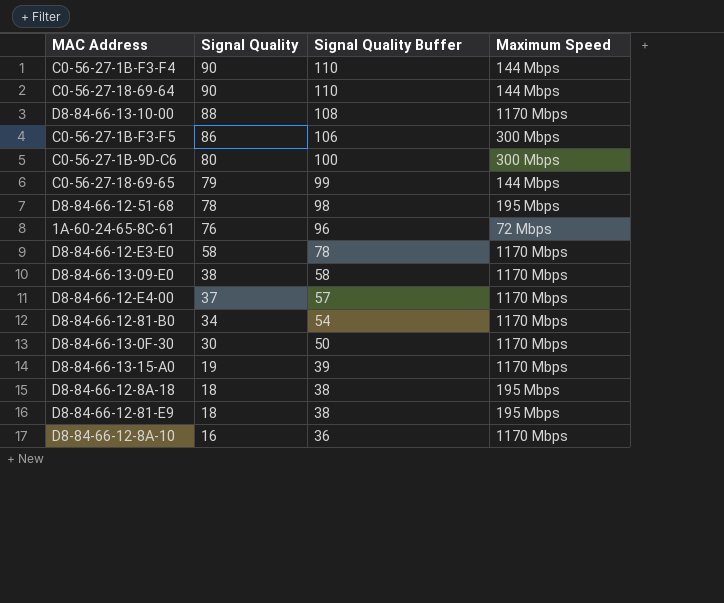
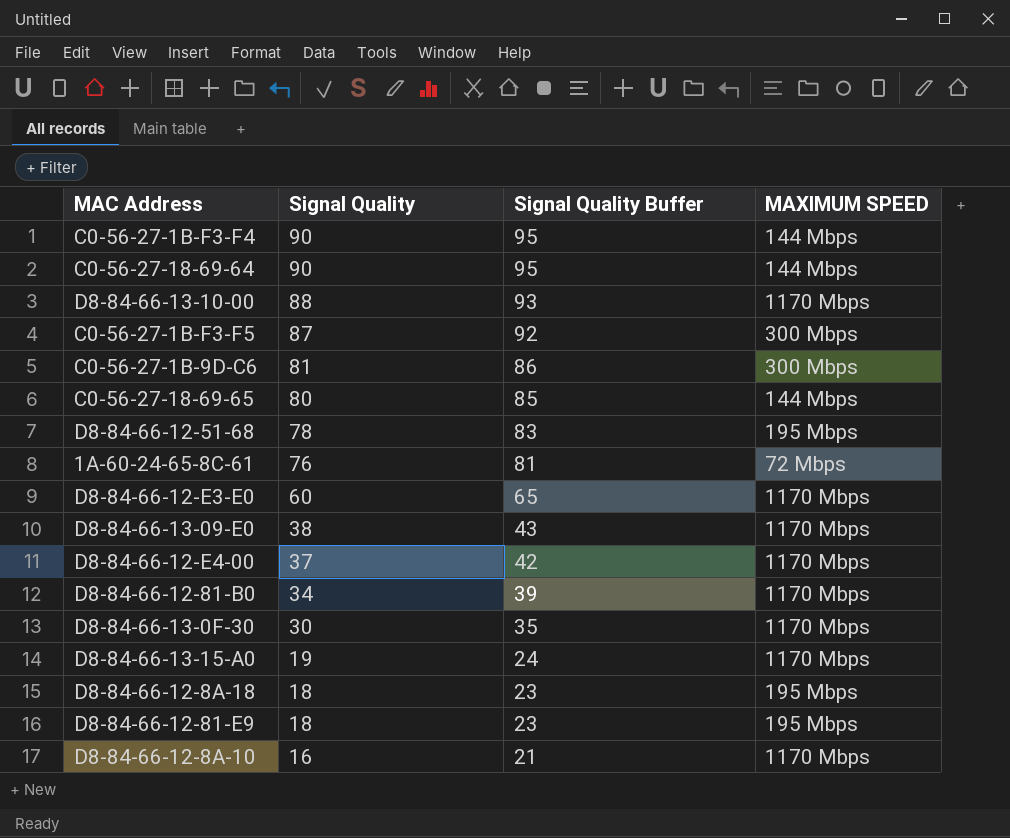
column Signal Quality Buffer | formula: [Signal Quality] + 20 -> [Signal Quality] + 5
column name: Maximum Speed -> MAXIMUM SPEED
C0-56-27-1B-F3-F5 | Signal Quality: 86 -> 87
C0-56-27-1B-9D-C6 | Signal Quality: 80 -> 81
C0-56-27-18-69-65 | Signal Quality: 79 -> 80
D8-84-66-12-E3-E0 | Signal Quality: 58 -> 60

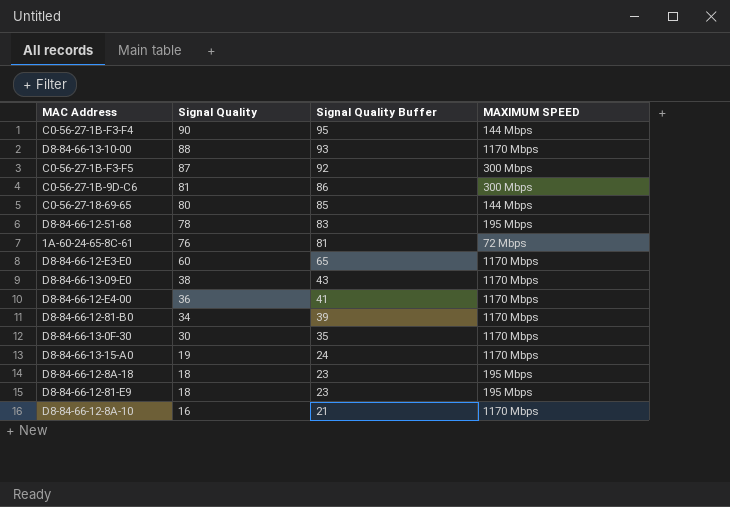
row C0-56-27-18-69-64: 90 | 95 | 144 Mbps -> none
D8-84-66-12-E4-00 | Signal Quality: 37 -> 36
D8-84-66-12-E4-00 | Signal Quality Buffer: 42 -> 41

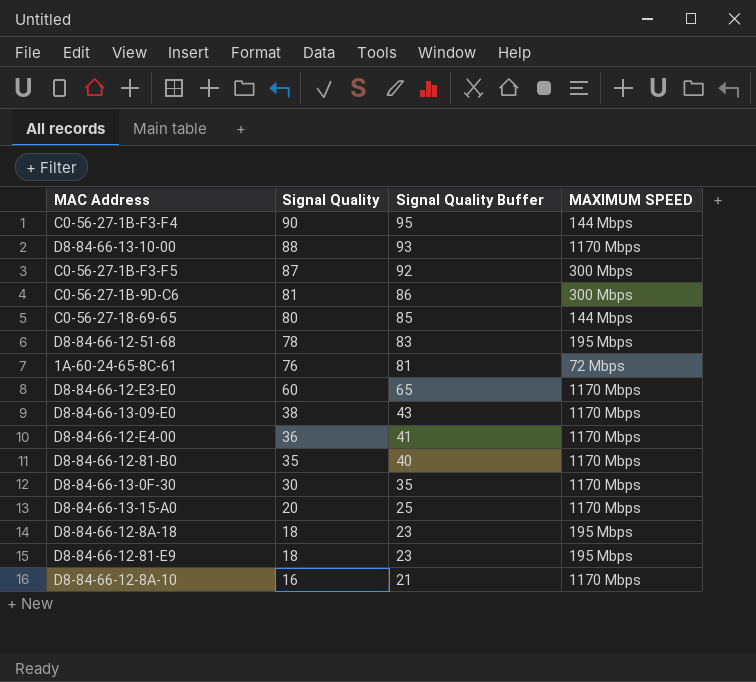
D8-84-66-12-81-B0 | Signal Quality: 34 -> 35
D8-84-66-12-81-B0 | Signal Quality Buffer: 39 -> 40
D8-84-66-13-15-A0 | Signal Quality: 19 -> 20
D8-84-66-13-15-A0 | Signal Quality Buffer: 24 -> 25

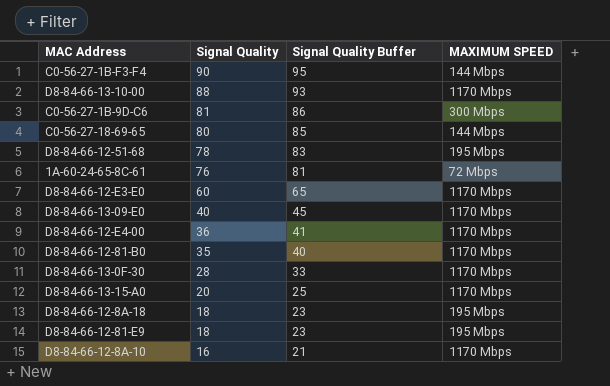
row C0-56-27-1B-F3-F5: 87 | 92 | 300 Mbps -> none
D8-84-66-13-09-E0 | Signal Quality: 38 -> 40
D8-84-66-13-09-E0 | Signal Quality Buffer: 43 -> 45
D8-84-66-13-0F-30 | Signal Quality: 30 -> 28
D8-84-66-13-0F-30 | Signal Quality Buffer: 35 -> 33

